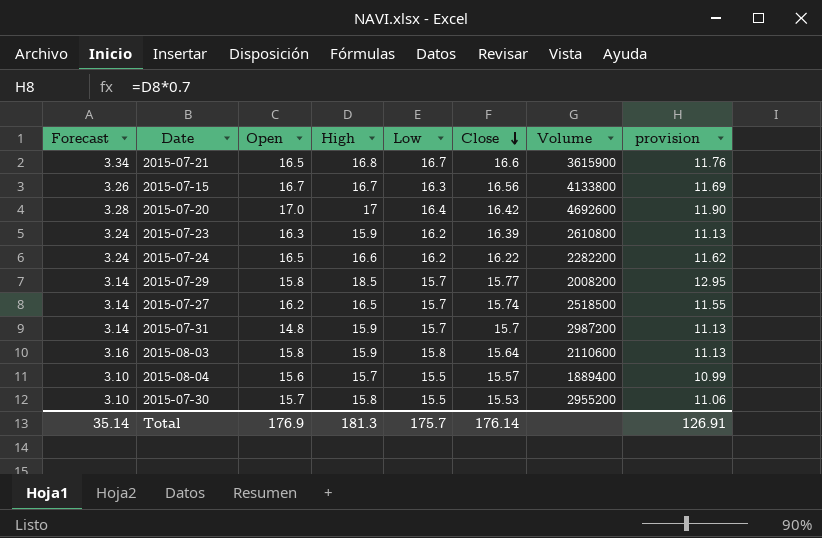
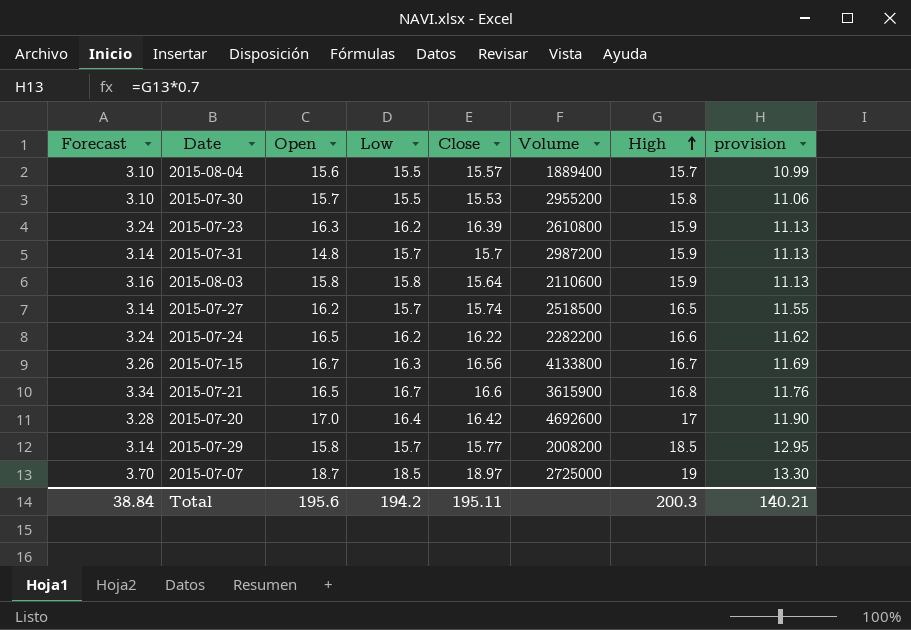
row order: Close descending -> High ascending
column High | position: 4 -> 7
row 2015-07-07: none -> 3.70 | 18.7 | 18.5 | 18.97 | 2725000 | 19 | 13.30
Total | Forecast: 35.14 -> 38.84
Total | Open: 176.9 -> 195.6
Total | Low: 175.7 -> 194.2
Total | Close: 176.14 -> 195.11
Total | High: 181.3 -> 200.3
Total | provision: 126.91 -> 140.21

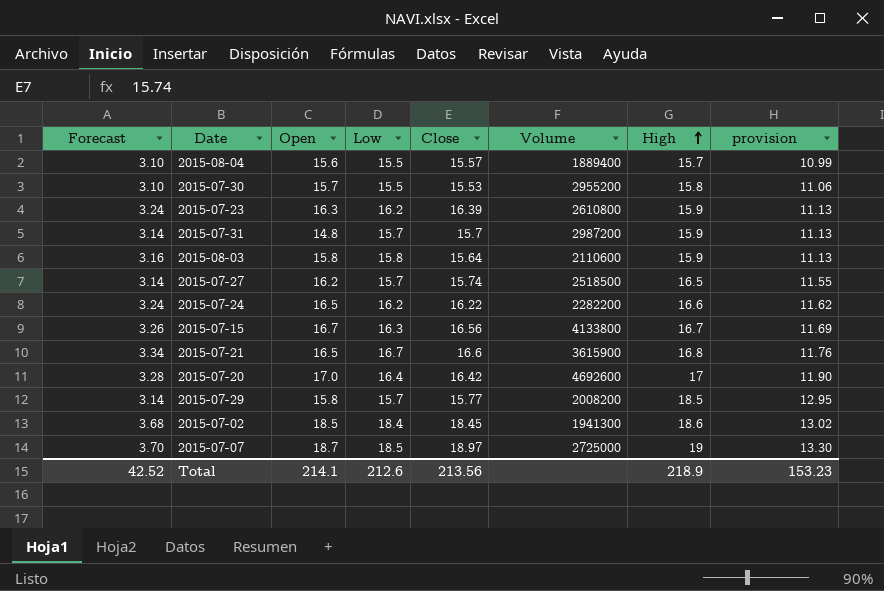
row 2015-07-02: none -> 3.68 | 18.5 | 18.4 | 18.45 | 1941300 | 18.6 | 13.02
Total | Forecast: 38.84 -> 42.52
Total | Open: 195.6 -> 214.1
Total | Low: 194.2 -> 212.6
Total | Close: 195.11 -> 213.56
Total | High: 200.3 -> 218.9
Total | provision: 140.21 -> 153.23

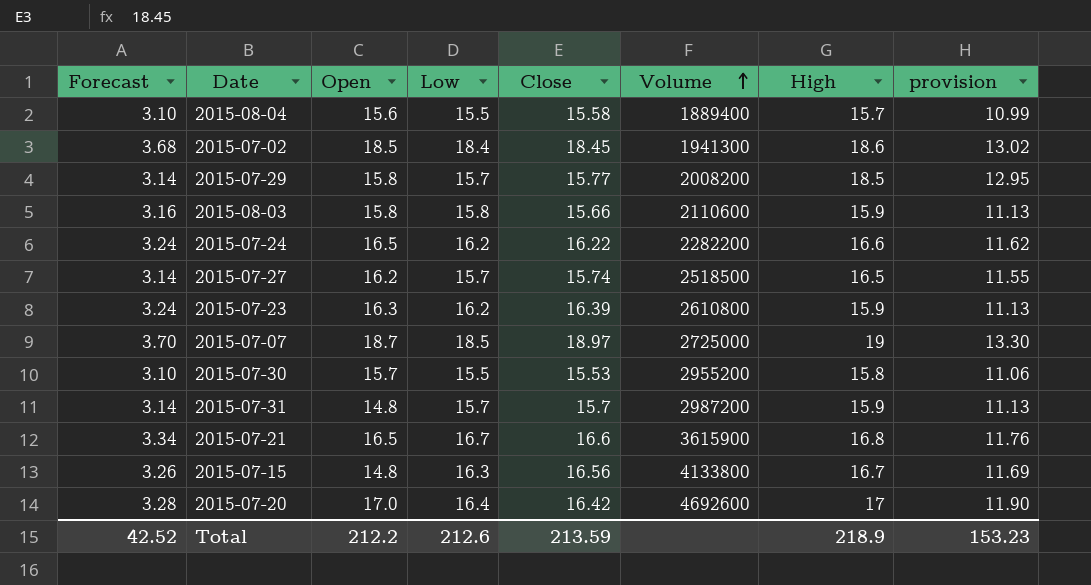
row order: High ascending -> Volume ascending
2015-08-04 | Close: 15.57 -> 15.58
2015-08-03 | Close: 15.64 -> 15.66
2015-07-15 | Open: 16.7 -> 14.8
Total | Open: 214.1 -> 212.2
Total | Close: 213.56 -> 213.59

